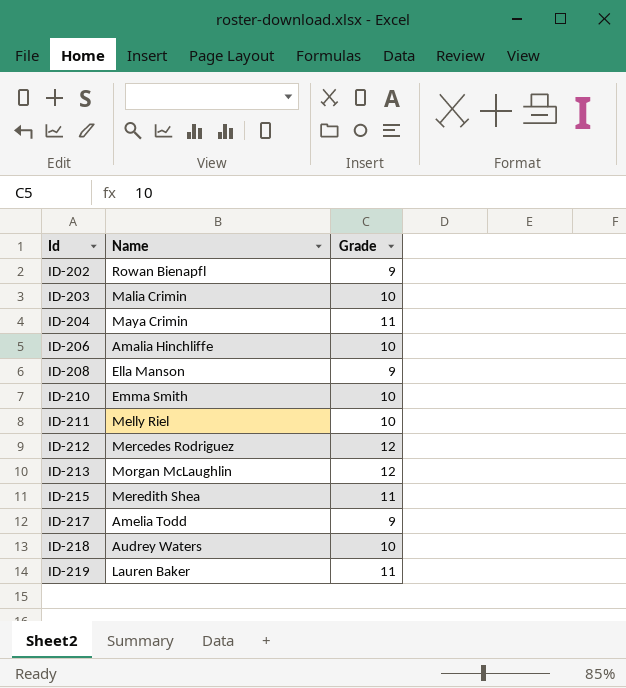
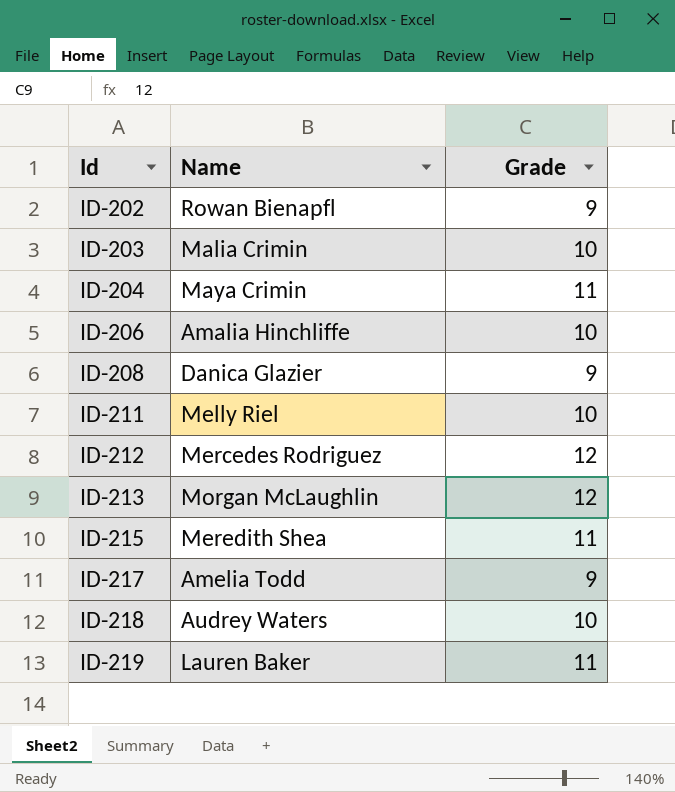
row ID-210: Emma Smith | 10 -> none
ID-208 | Name: Ella Manson -> Danica Glazier

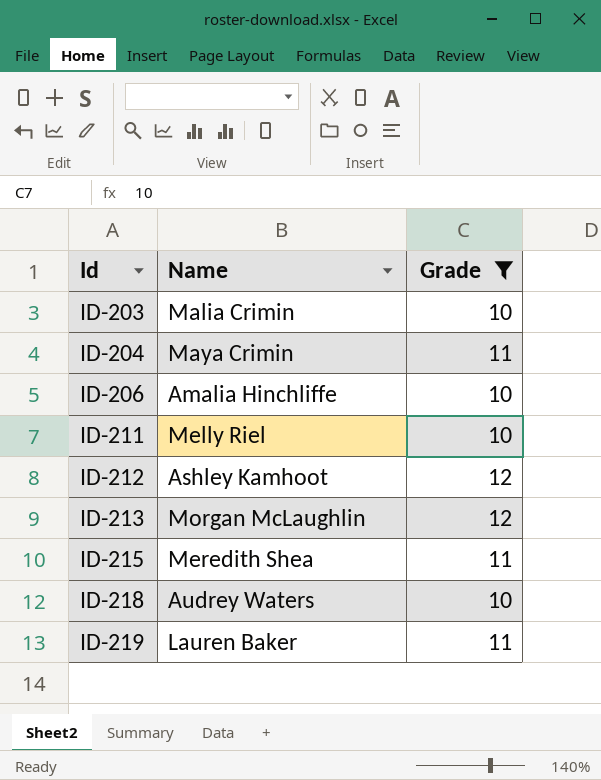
filter: none -> Grade != 9
ID-212 | Name: Mercedes Rodriguez -> Ashley Kamhoot

